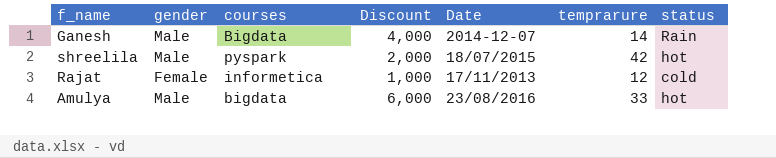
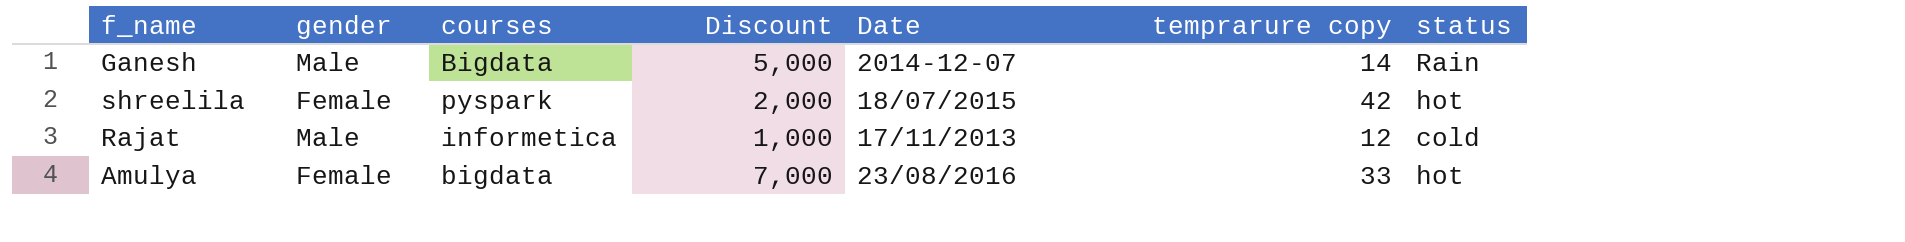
column name: temprarure -> temprarure copy
Ganesh | Discount: 4,000 -> 5,000
shreelila | gender: Male -> Female
Rajat | gender: Female -> Male
Amulya | gender: Male -> Female
Amulya | Discount: 6,000 -> 7,000

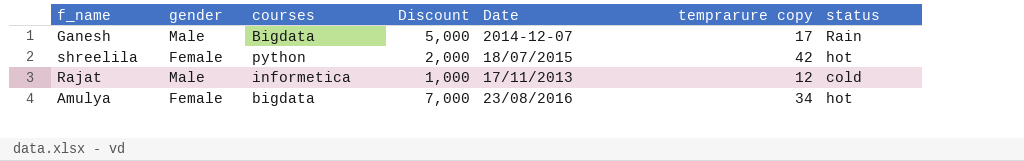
Ganesh | temprarure copy: 14 -> 17
shreelila | courses: pyspark -> python
Amulya | temprarure copy: 33 -> 34

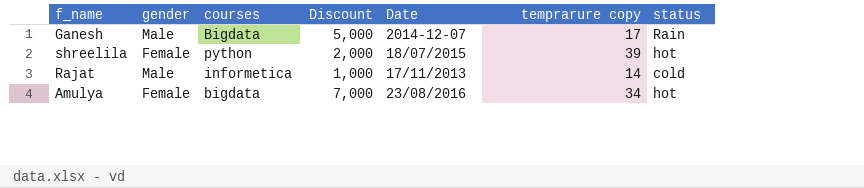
shreelila | temprarure copy: 42 -> 39
Rajat | temprarure copy: 12 -> 14

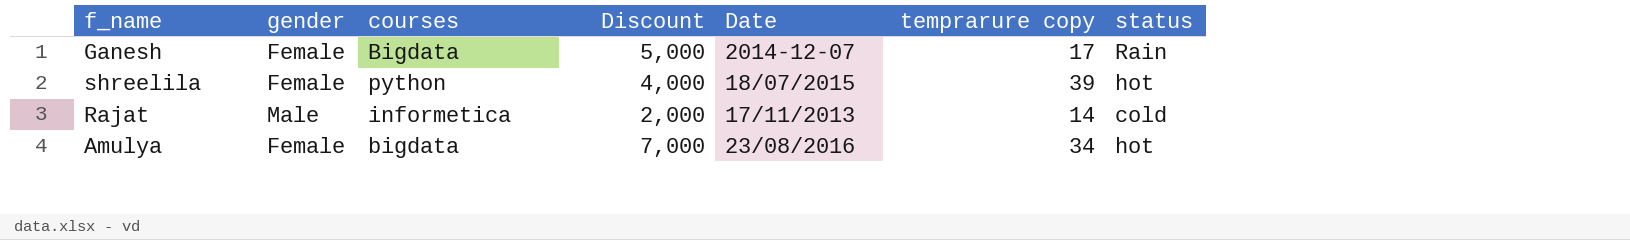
Ganesh | gender: Male -> Female
shreelila | Discount: 2,000 -> 4,000
Rajat | Discount: 1,000 -> 2,000

